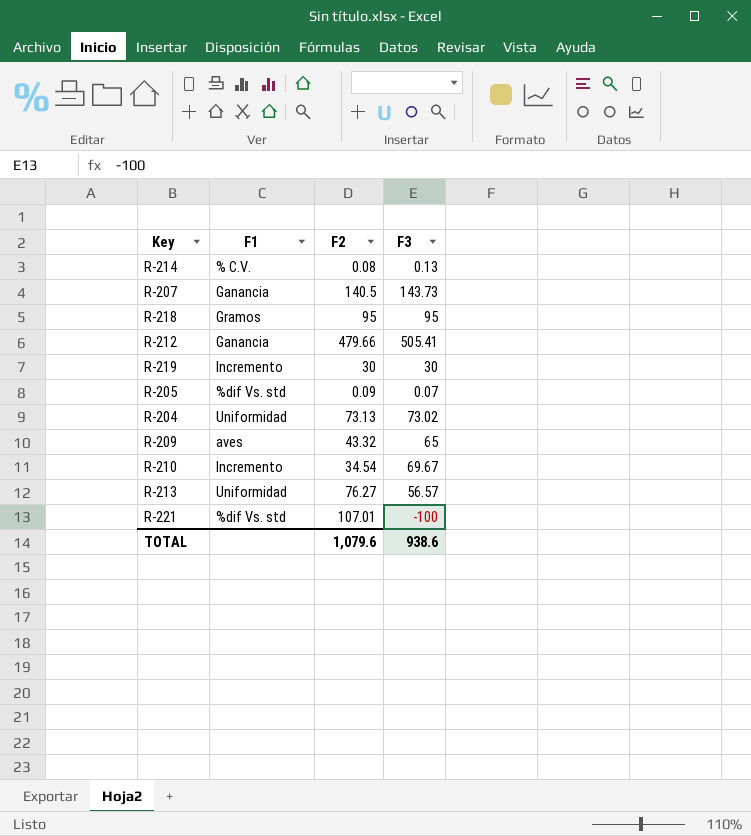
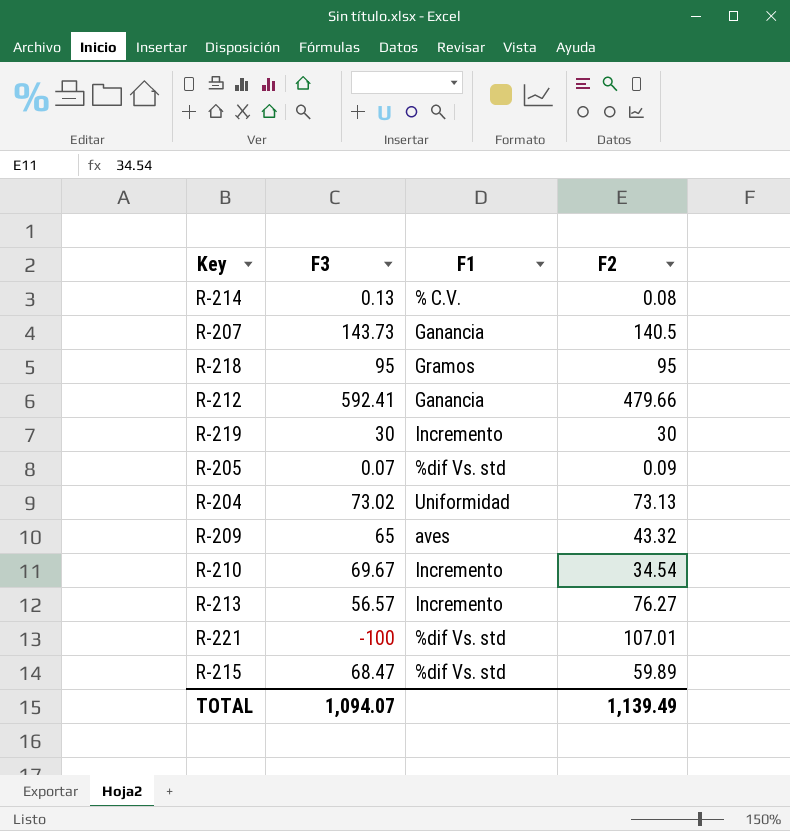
column F3 | position: 4 -> 2
R-212 | F3: 505.41 -> 592.41
R-213 | F1: Uniformidad -> Incremento
row R-215: none -> 68.47 | %dif Vs. std | 59.89
TOTAL | F3: 938.6 -> 1,094.07
TOTAL | F2: 1,079.6 -> 1,139.49

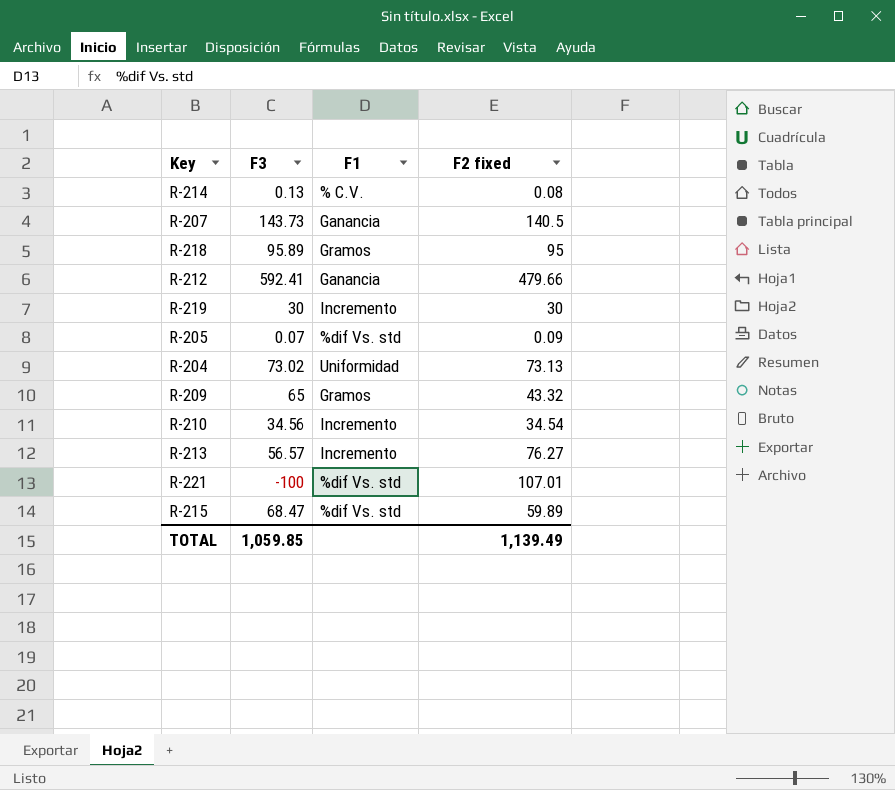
column name: F2 -> F2 fixed
R-218 | F3: 95 -> 95.89
R-209 | F1: aves -> Gramos
R-210 | F3: 69.67 -> 34.56
TOTAL | F3: 1,094.07 -> 1,059.85

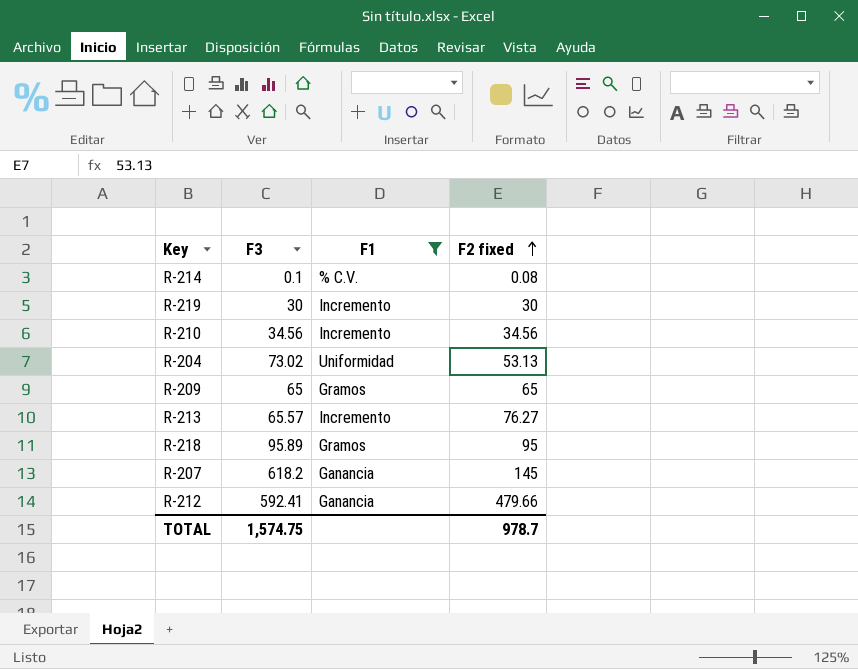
filter: none -> F1 != %dif Vs. std
row order: none -> F2 fixed ascending
R-214 | F3: 0.13 -> 0.1
R-210 | F2 fixed: 34.54 -> 34.56
R-204 | F2 fixed: 73.13 -> 53.13
R-209 | F2 fixed: 43.32 -> 65
R-213 | F3: 56.57 -> 65.57
R-207 | F3: 143.73 -> 618.2
R-207 | F2 fixed: 140.5 -> 145
TOTAL | F3: 1,059.85 -> 1,574.75
TOTAL | F2 fixed: 1,139.49 -> 978.7

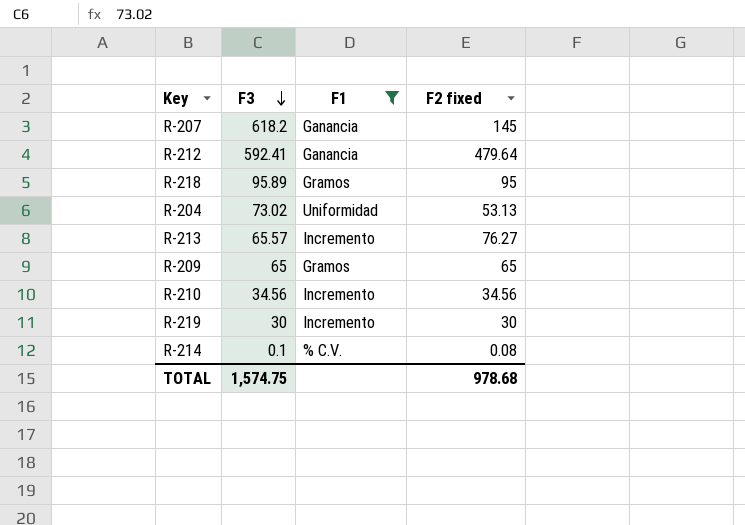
row order: F2 fixed ascending -> F3 descending
R-212 | F2 fixed: 479.66 -> 479.64
TOTAL | F2 fixed: 978.7 -> 978.68

